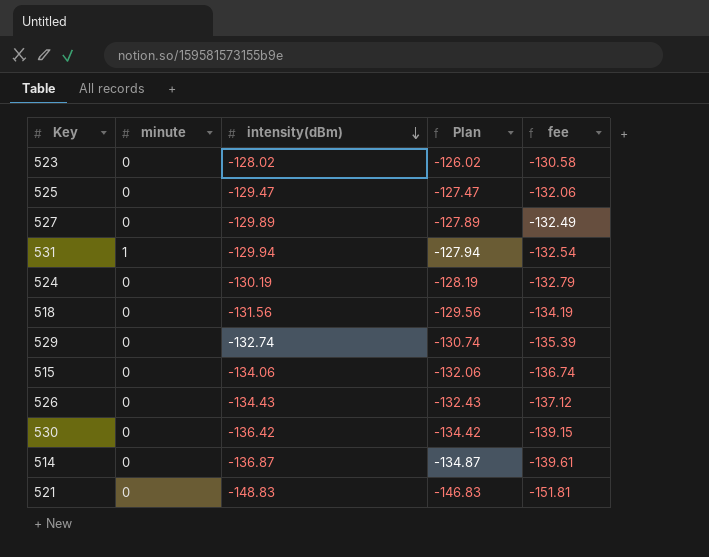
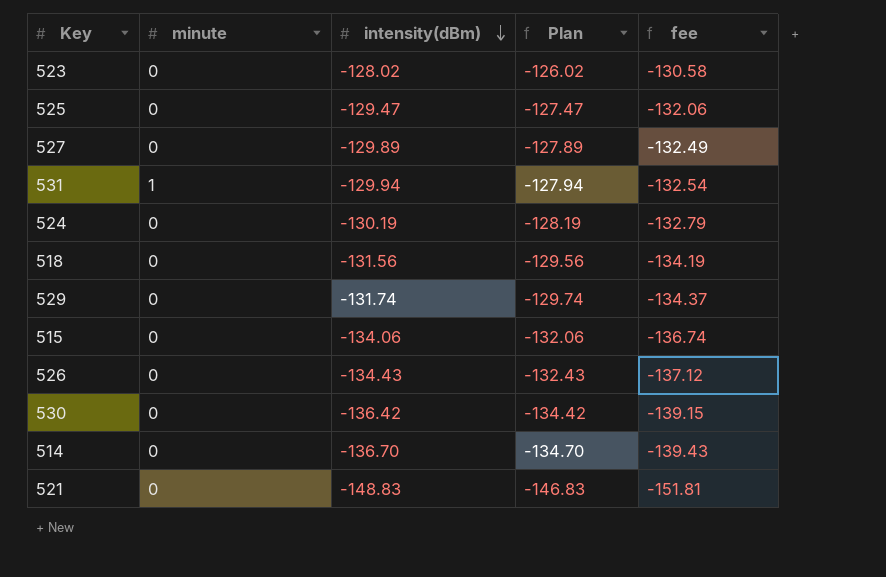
529 | intensity(dBm): -132.74 -> -131.74
529 | Plan: -130.74 -> -129.74
529 | fee: -135.39 -> -134.37
514 | intensity(dBm): -136.87 -> -136.70
514 | Plan: -134.87 -> -134.70
514 | fee: -139.61 -> -139.43

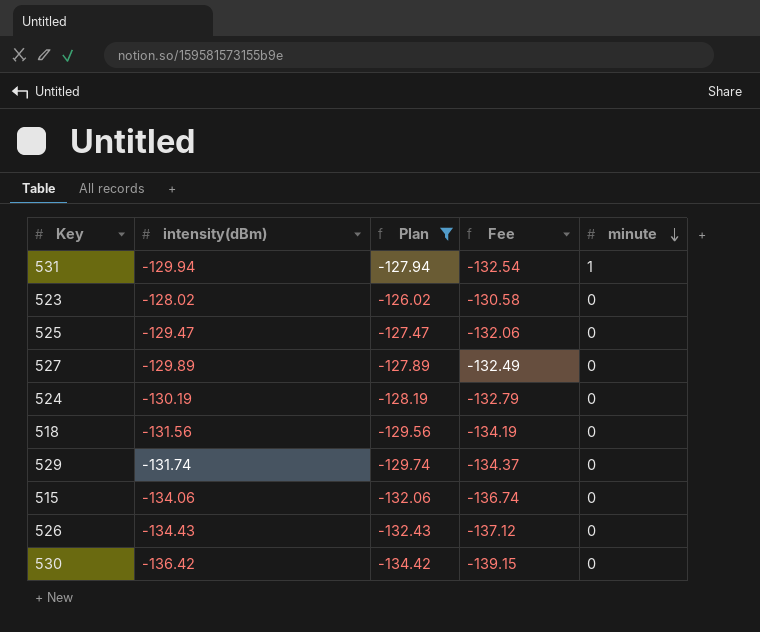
filter: none -> Plan >= -134.42
row order: intensity(dBm) descending -> minute descending
column name: fee -> Fee
column minute | position: 2 -> 5

